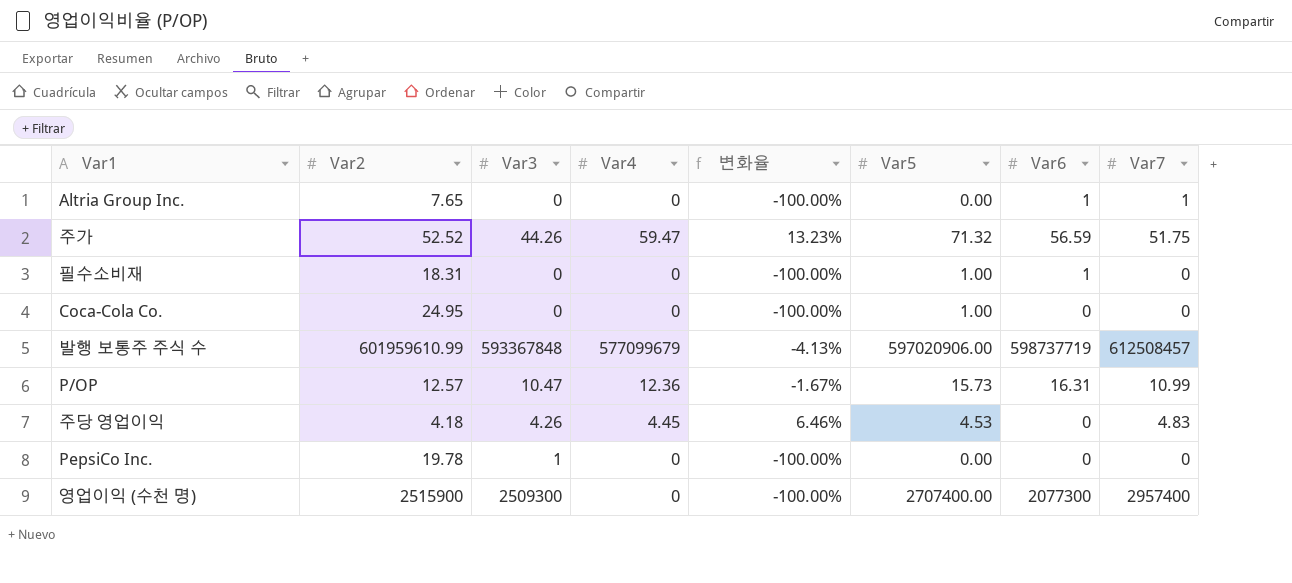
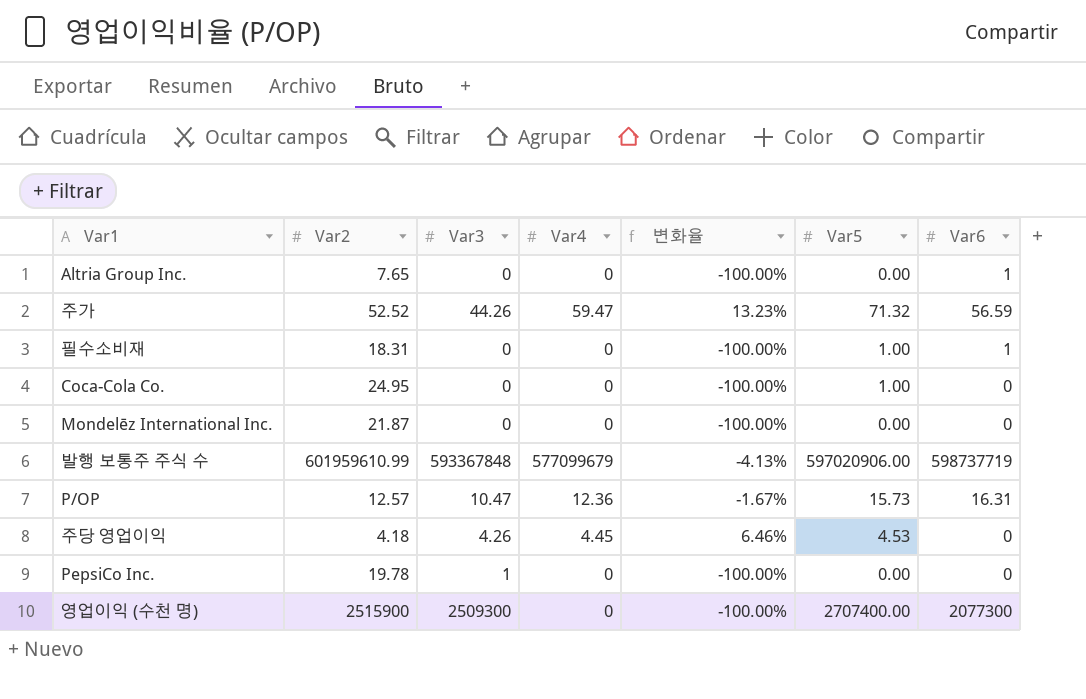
column Var7 | position: 8 -> none
row Mondelēz International Inc.: none -> 21.87 | 0 | 0 | -100.00% | 0.00 | 0

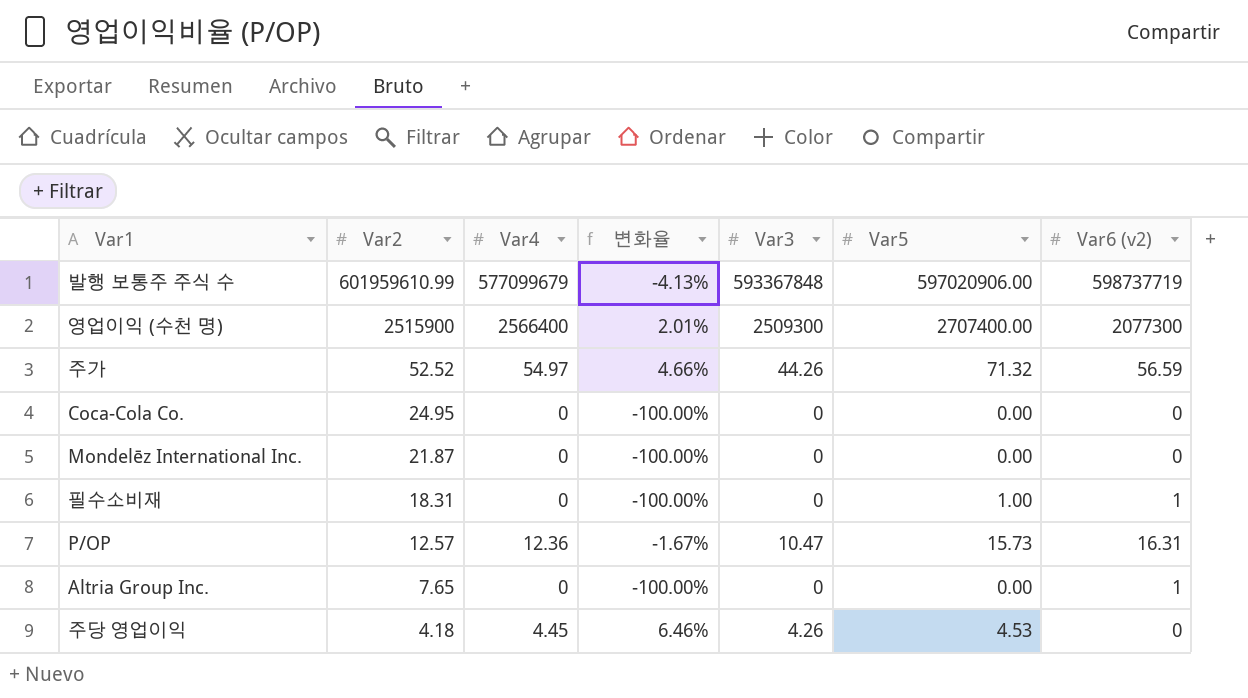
row order: none -> Var2 descending
column Var3 | position: 3 -> 5
column name: Var6 -> Var6 (v2)
row PepsiCo Inc.: 19.78 | 1 | 0 | -100.00% | 0.00 | 0 -> none
영업이익 (수천 명) | Var4: 0 -> 2566400
영업이익 (수천 명) | 변화율: -100.00% -> 2.01%
주가 | Var4: 59.47 -> 54.97
주가 | 변화율: 13.23% -> 4.66%
Coca-Cola Co. | Var5: 1.00 -> 0.00

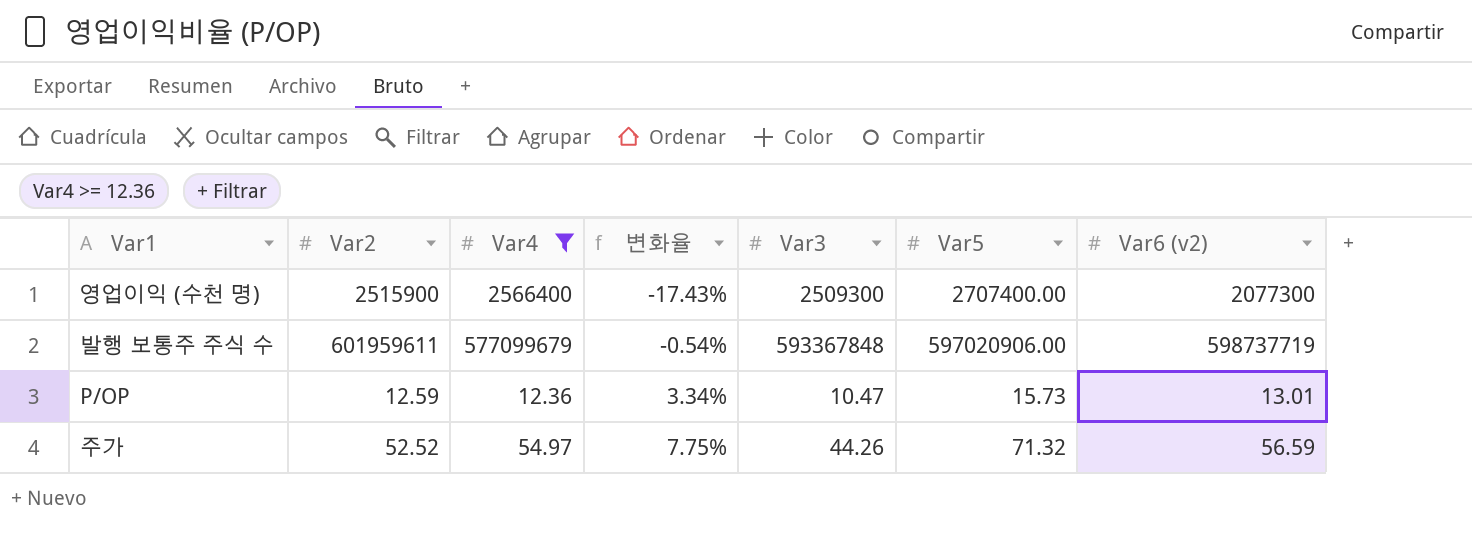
filter: none -> Var4 >= 12.36
row order: Var2 descending -> 변화율 ascending
column 변화율 | formula: ([Var4] - [Var2]) / [Var2] -> ([Var6 (v2)] - [Var2]) / [Var2]
발행 보통주 주식 수 | Var2: 601959610.99 -> 601959611
P/OP | Var2: 12.57 -> 12.59
P/OP | Var6 (v2): 16.31 -> 13.01

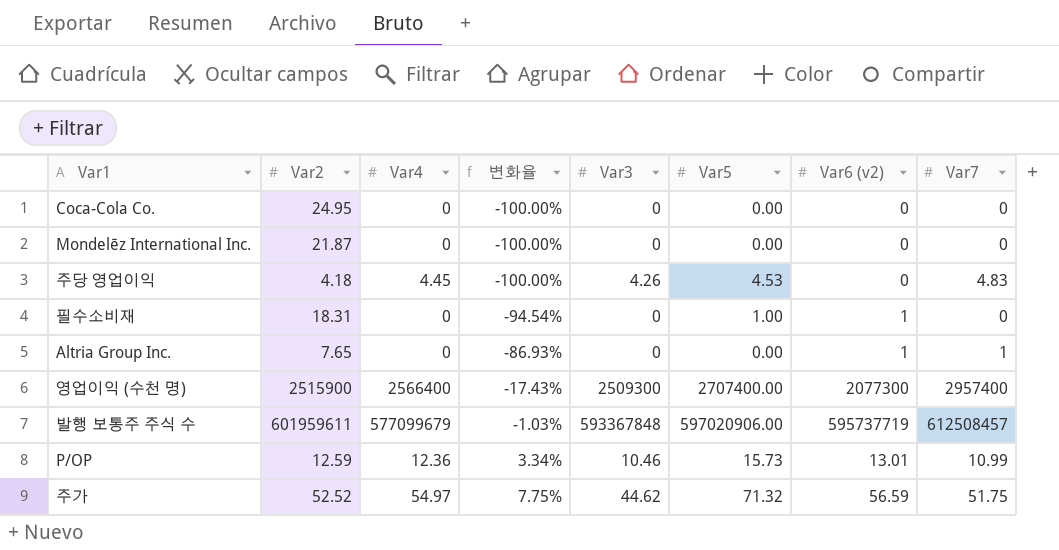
filter: Var4 >= 12.36 -> none
column Var7 | position: none -> 8
발행 보통주 주식 수 | 변화율: -0.54% -> -1.03%
발행 보통주 주식 수 | Var6 (v2): 598737719 -> 595737719
P/OP | Var3: 10.47 -> 10.46
주가 | Var3: 44.26 -> 44.62

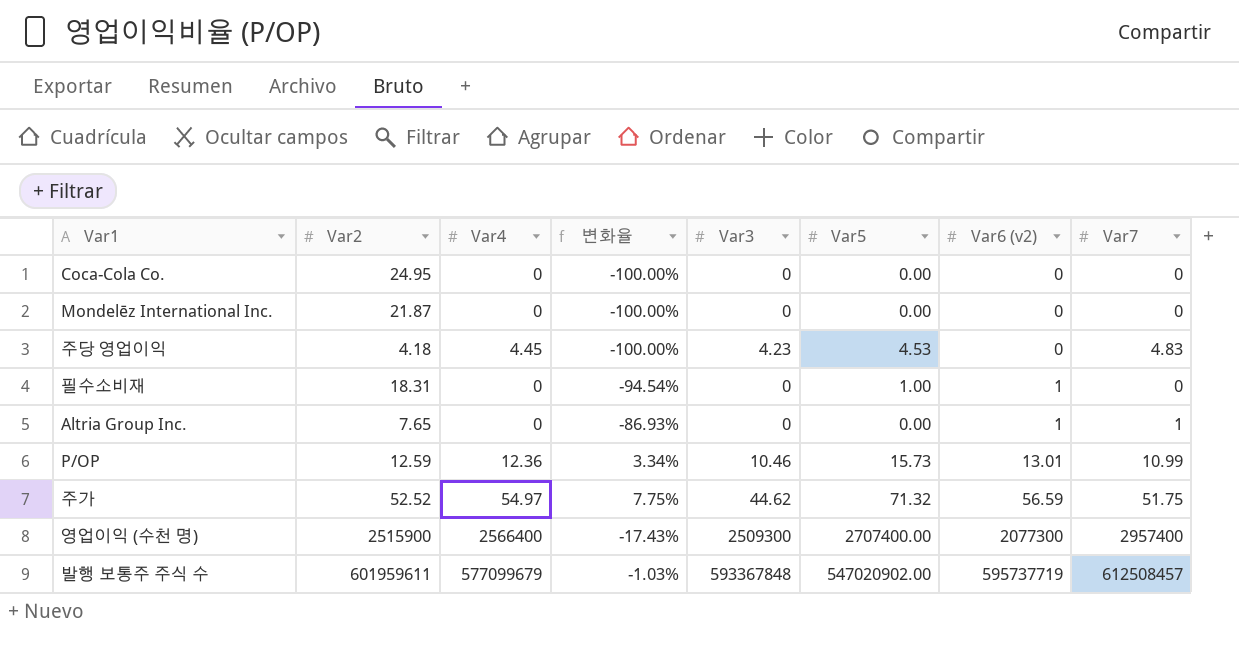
row order: 변화율 ascending -> Var6 (v2) ascending
주당 영업이익 | Var3: 4.26 -> 4.23
발행 보통주 주식 수 | Var5: 597020906.00 -> 547020902.00

